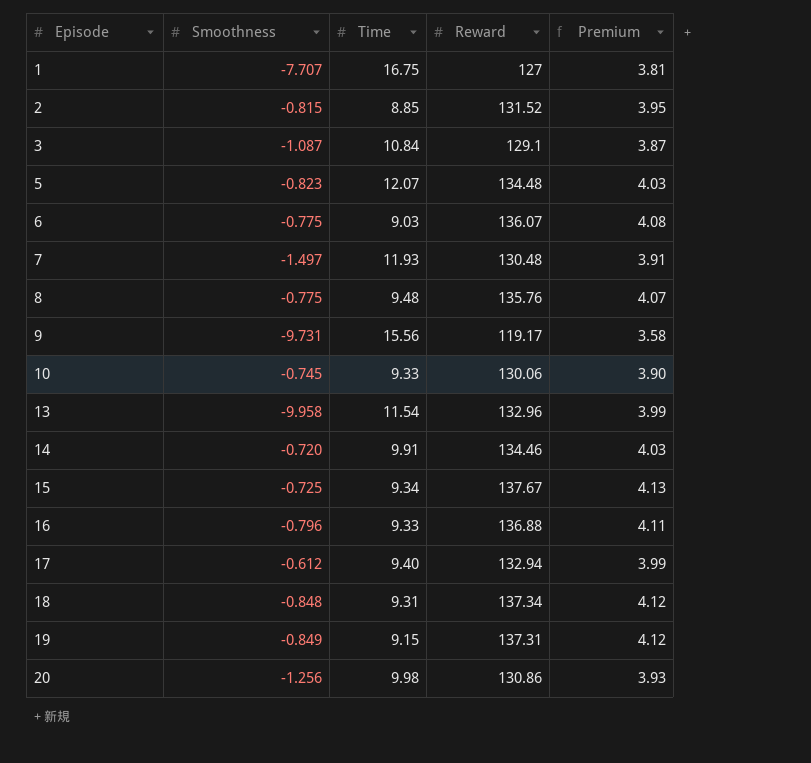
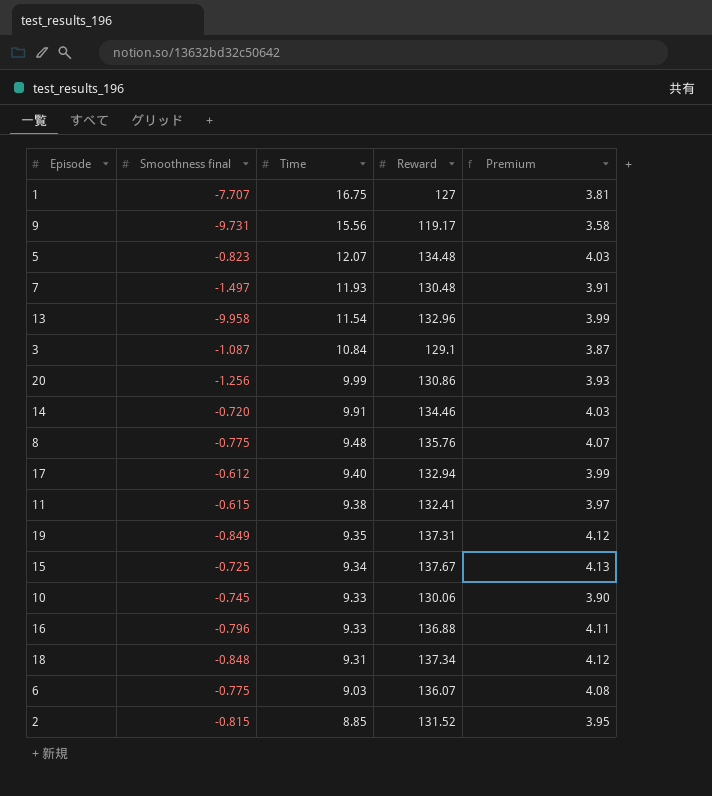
row order: Episode ascending -> Time descending
column name: Smoothness -> Smoothness final
20 | Time: 9.98 -> 9.99
row 11: none -> -0.615 | 9.38 | 132.41 | 3.97
19 | Time: 9.15 -> 9.35

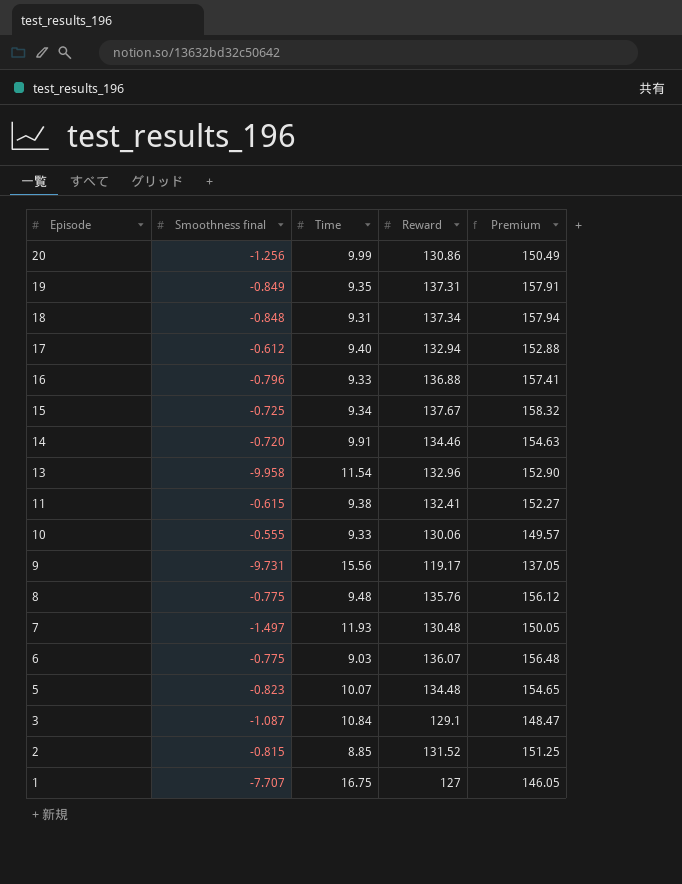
row order: Time descending -> Episode descending
column Premium | formula: [Reward] * 0.03 -> [Reward] * 1.15
10 | Smoothness final: -0.745 -> -0.555
5 | Time: 12.07 -> 10.07

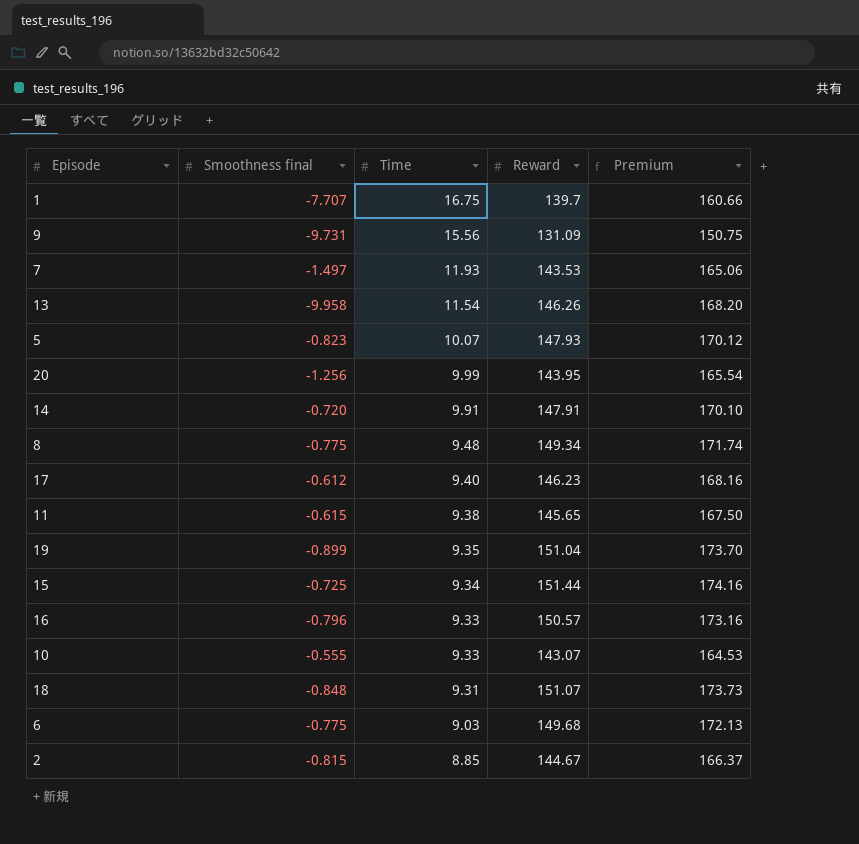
row order: Episode descending -> Time descending
row 3: -1.087 | 10.84 | 129.1 | 148.47 -> none
1 | Reward: 127 -> 139.7
1 | Premium: 146.05 -> 160.66
9 | Reward: 119.17 -> 131.09
9 | Premium: 137.05 -> 150.75
7 | Reward: 130.48 -> 143.53
7 | Premium: 150.05 -> 165.06
13 | Reward: 132.96 -> 146.26
13 | Premium: 152.90 -> 168.20
5 | Reward: 134.48 -> 147.93
5 | Premium: 154.65 -> 170.12
20 | Reward: 130.86 -> 143.95
20 | Premium: 150.49 -> 165.54
14 | Reward: 134.46 -> 147.91
14 | Premium: 154.63 -> 170.10
8 | Reward: 135.76 -> 149.34
8 | Premium: 156.12 -> 171.74
17 | Reward: 132.94 -> 146.23
17 | Premium: 152.88 -> 168.16
11 | Reward: 132.41 -> 145.65
11 | Premium: 152.27 -> 167.50
19 | Smoothness final: -0.849 -> -0.899
19 | Reward: 137.31 -> 151.04
19 | Premium: 157.91 -> 173.70
15 | Reward: 137.67 -> 151.44
15 | Premium: 158.32 -> 174.16
16 | Reward: 136.88 -> 150.57
16 | Premium: 157.41 -> 173.16
10 | Reward: 130.06 -> 143.07
10 | Premium: 149.57 -> 164.53
18 | Reward: 137.34 -> 151.07
18 | Premium: 157.94 -> 173.73
6 | Reward: 136.07 -> 149.68
6 | Premium: 156.48 -> 172.13
2 | Reward: 131.52 -> 144.67
2 | Premium: 151.25 -> 166.37

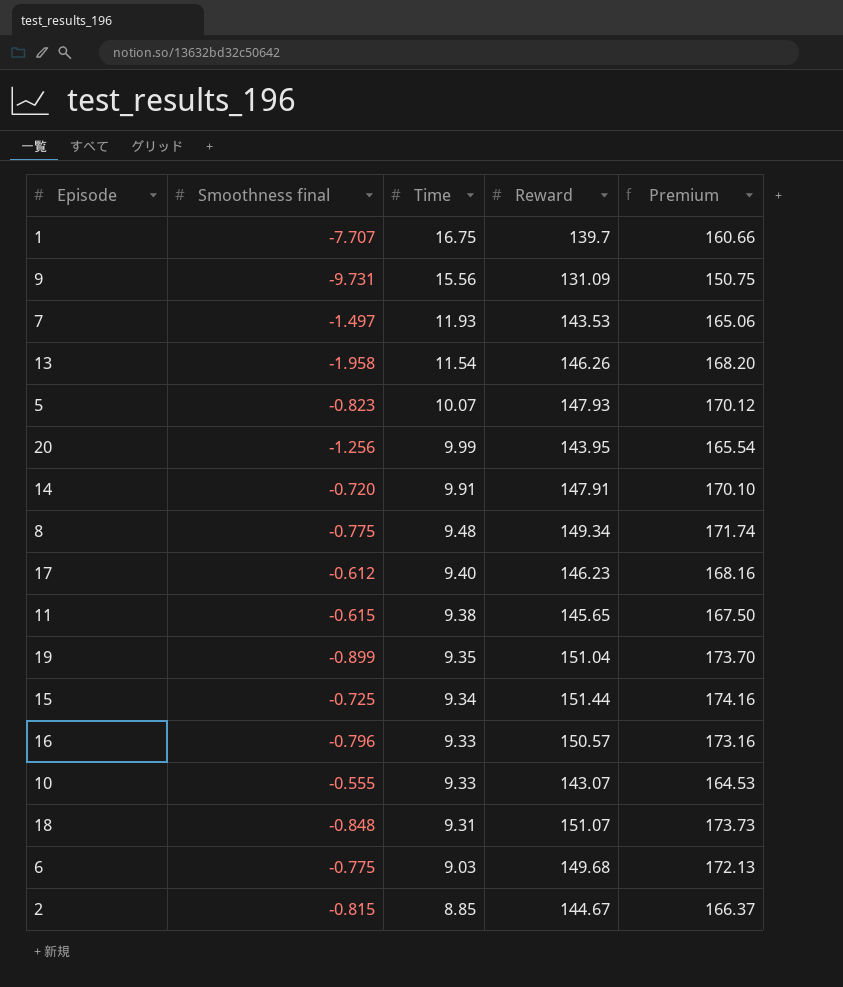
13 | Smoothness final: -9.958 -> -1.958

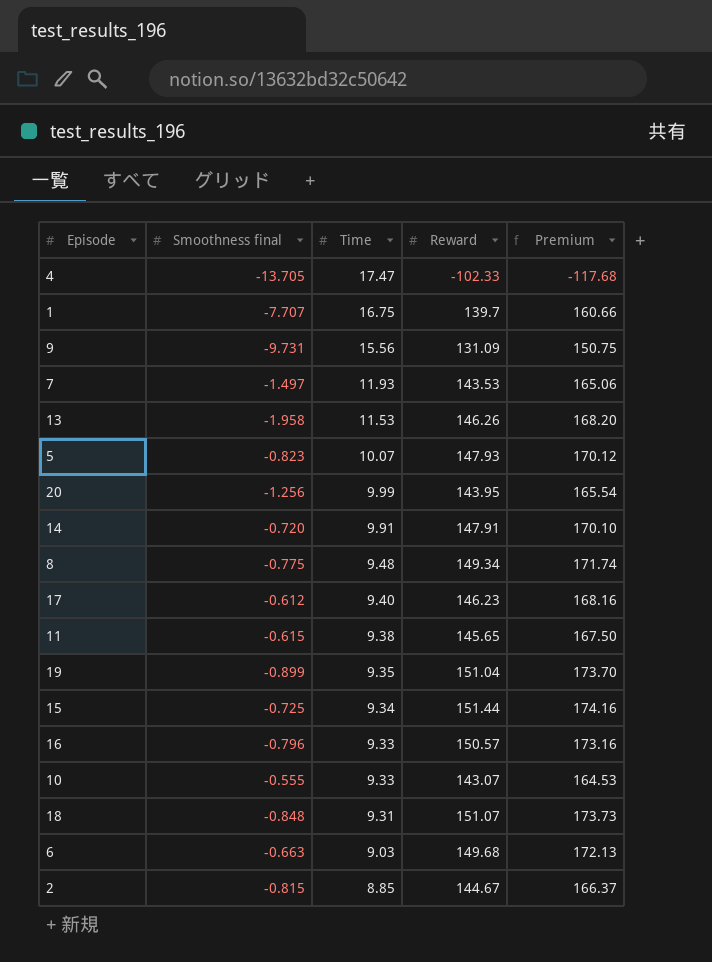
row 4: none -> -13.705 | 17.47 | -102.33 | -117.68
13 | Time: 11.54 -> 11.53
6 | Smoothness final: -0.775 -> -0.663

